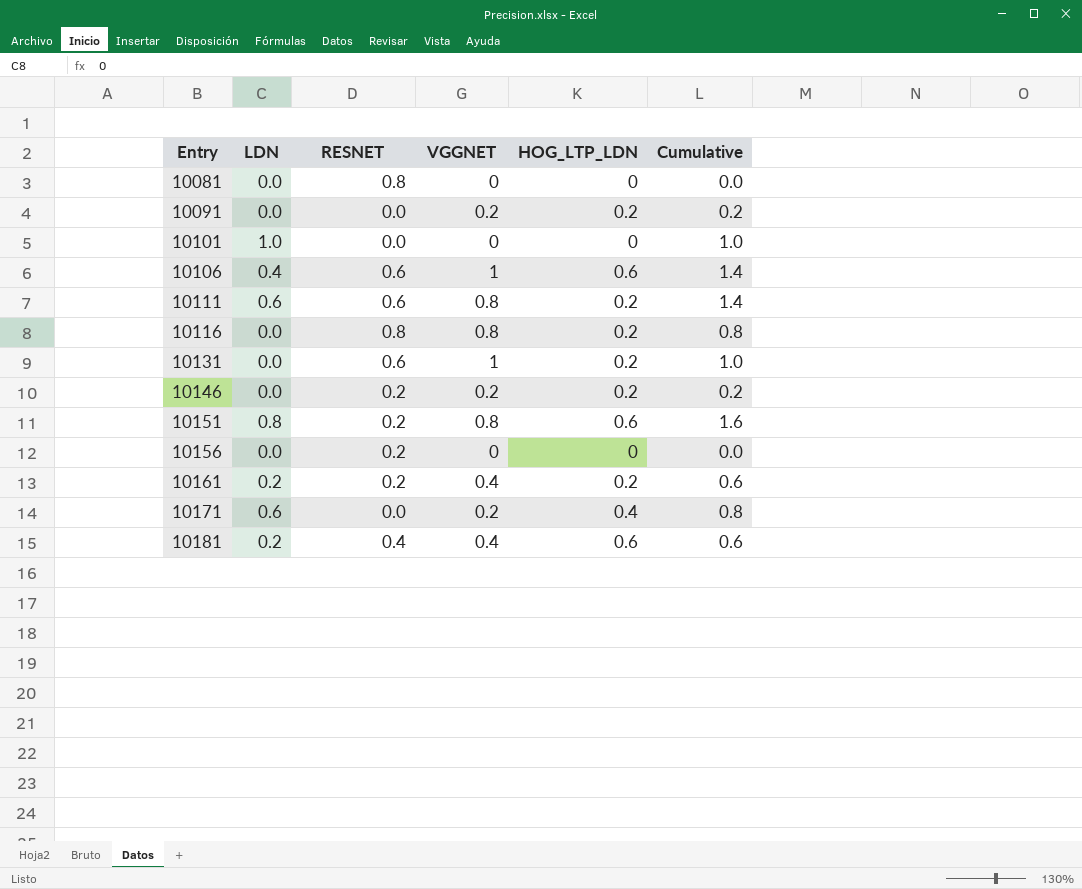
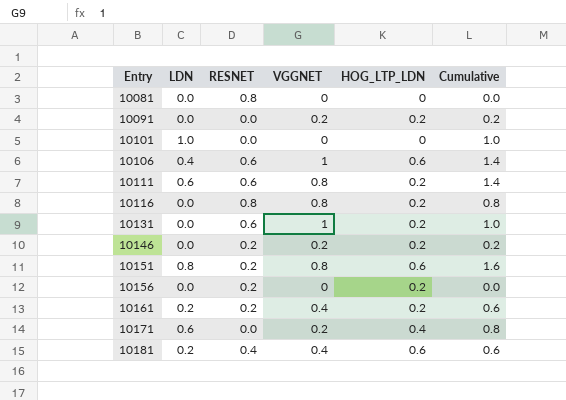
10156 | HOG_LTP_LDN: 0 -> 0.2

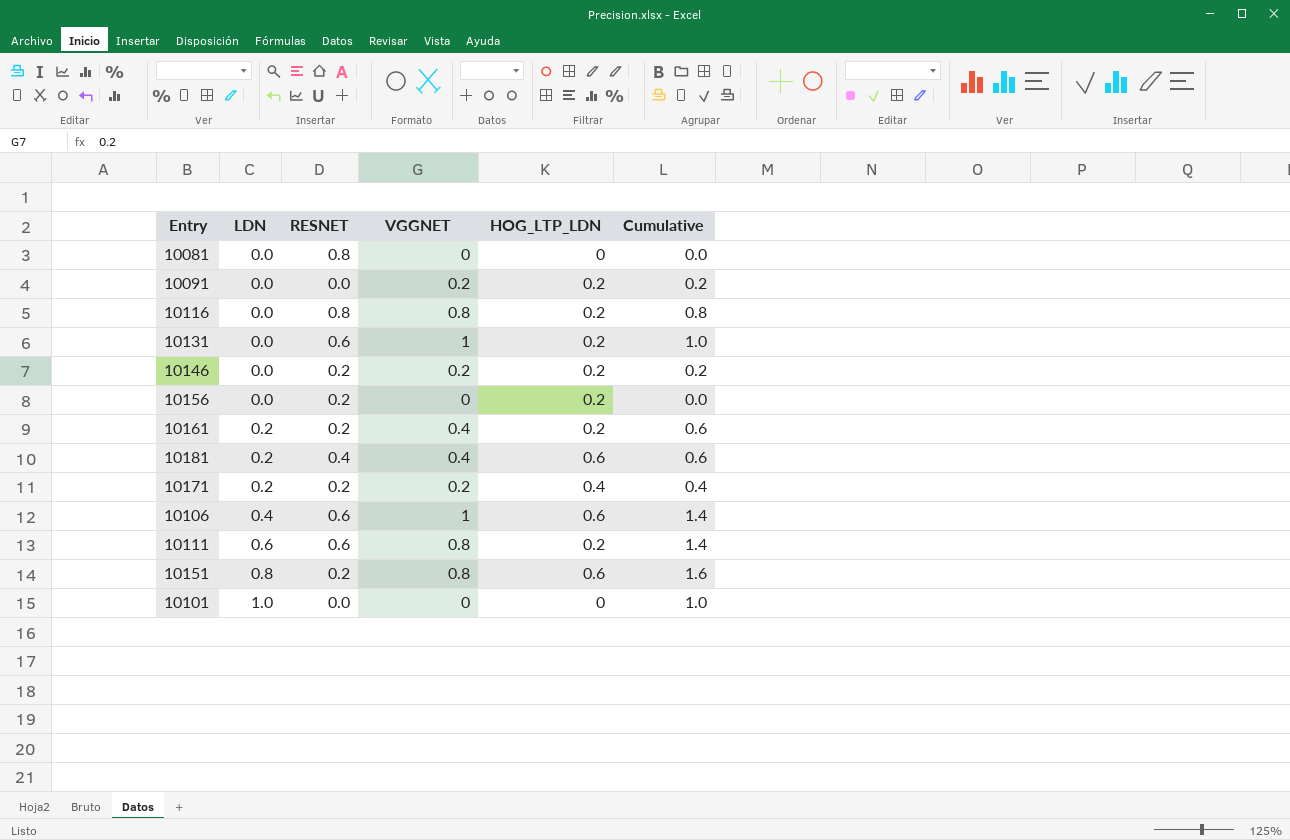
row order: Entry ascending -> LDN ascending
10171 | LDN: 0.6 -> 0.2
10171 | RESNET: 0.0 -> 0.2
10171 | Cumulative: 0.8 -> 0.4

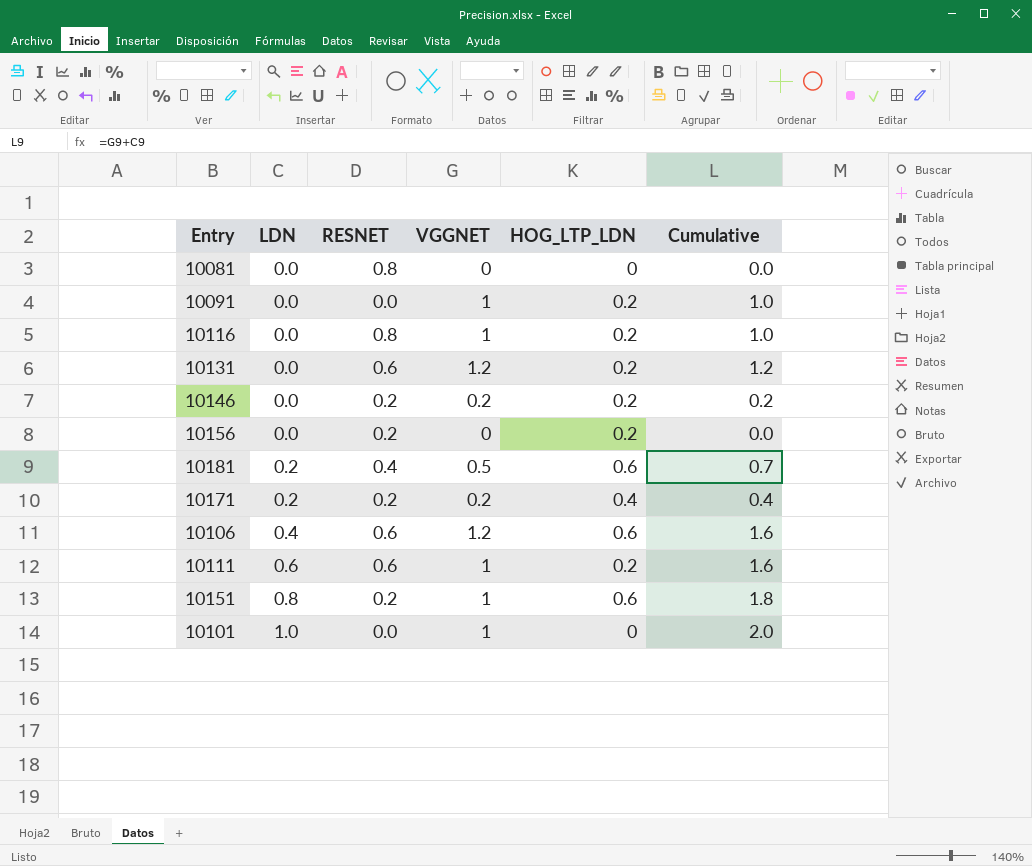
row 10161: 0.2 | 0.2 | 0.4 | 0.2 | 0.6 -> none
10091 | VGGNET: 0.2 -> 1
10091 | Cumulative: 0.2 -> 1.0
10116 | VGGNET: 0.8 -> 1
10116 | Cumulative: 0.8 -> 1.0
10131 | VGGNET: 1 -> 1.2
10131 | Cumulative: 1.0 -> 1.2
10181 | VGGNET: 0.4 -> 0.5
10181 | Cumulative: 0.6 -> 0.7
10106 | VGGNET: 1 -> 1.2
10106 | Cumulative: 1.4 -> 1.6
10111 | VGGNET: 0.8 -> 1
10111 | Cumulative: 1.4 -> 1.6
10151 | VGGNET: 0.8 -> 1
10151 | Cumulative: 1.6 -> 1.8
10101 | VGGNET: 0 -> 1
10101 | Cumulative: 1.0 -> 2.0

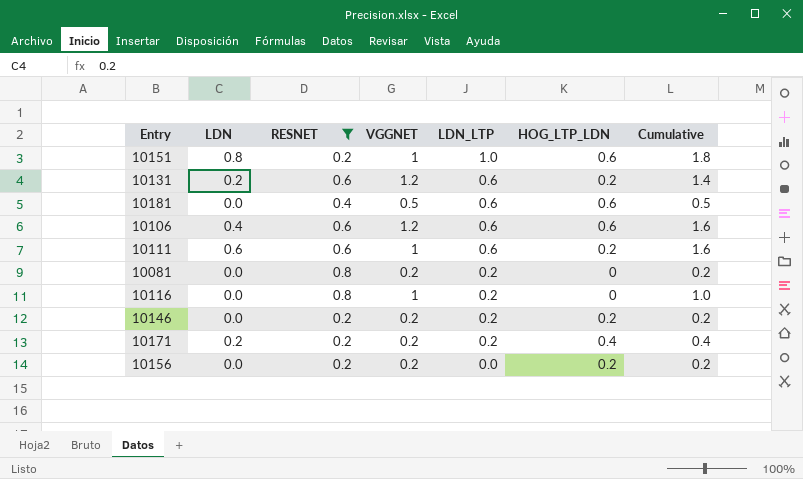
filter: none -> RESNET != 0.0
row order: LDN ascending -> LDN_LTP descending
column LDN_LTP | position: none -> 5
10131 | LDN: 0.0 -> 0.2
10131 | Cumulative: 1.2 -> 1.4
10181 | LDN: 0.2 -> 0.0
10181 | Cumulative: 0.7 -> 0.5
10081 | VGGNET: 0 -> 0.2
10081 | Cumulative: 0.0 -> 0.2
10116 | HOG_LTP_LDN: 0.2 -> 0
10156 | VGGNET: 0 -> 0.2
10156 | Cumulative: 0.0 -> 0.2

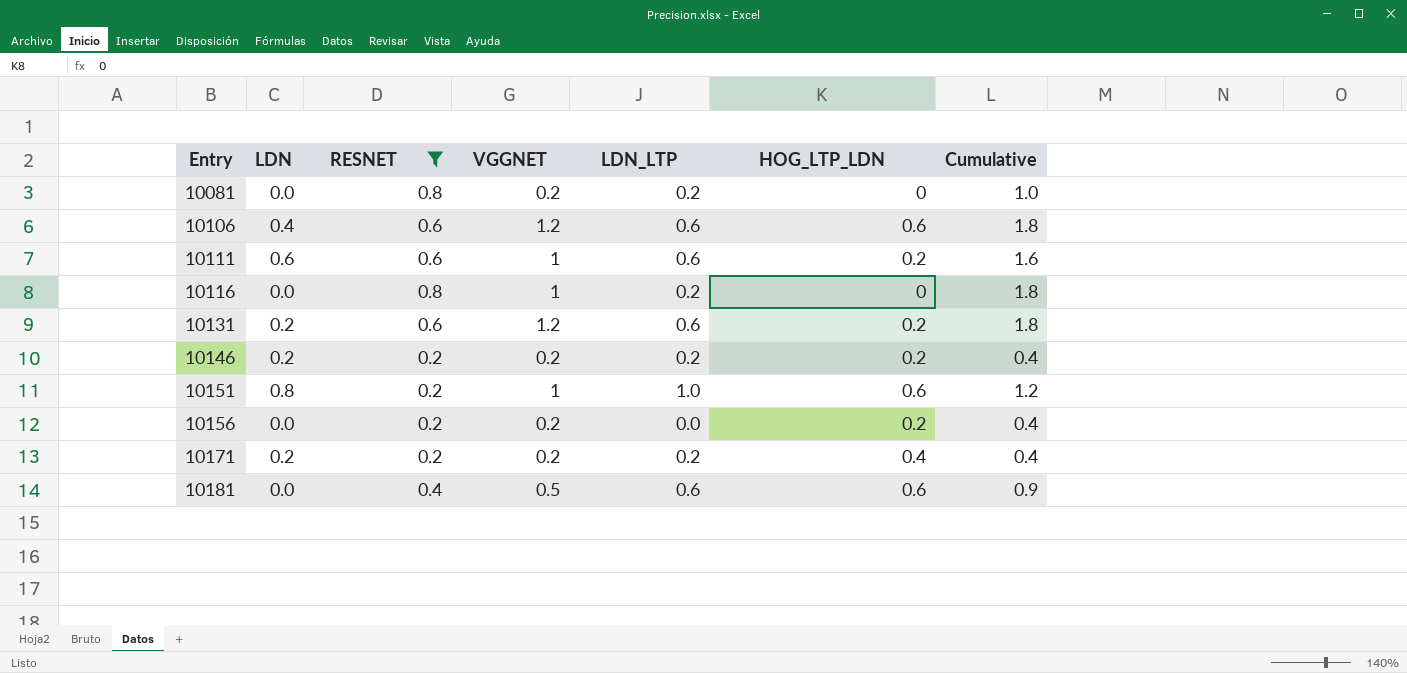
row order: LDN_LTP descending -> Entry ascending
column Cumulative | formula: [LDN] + [VGGNET] -> [RESNET] + [VGGNET]
10146 | LDN: 0.0 -> 0.2

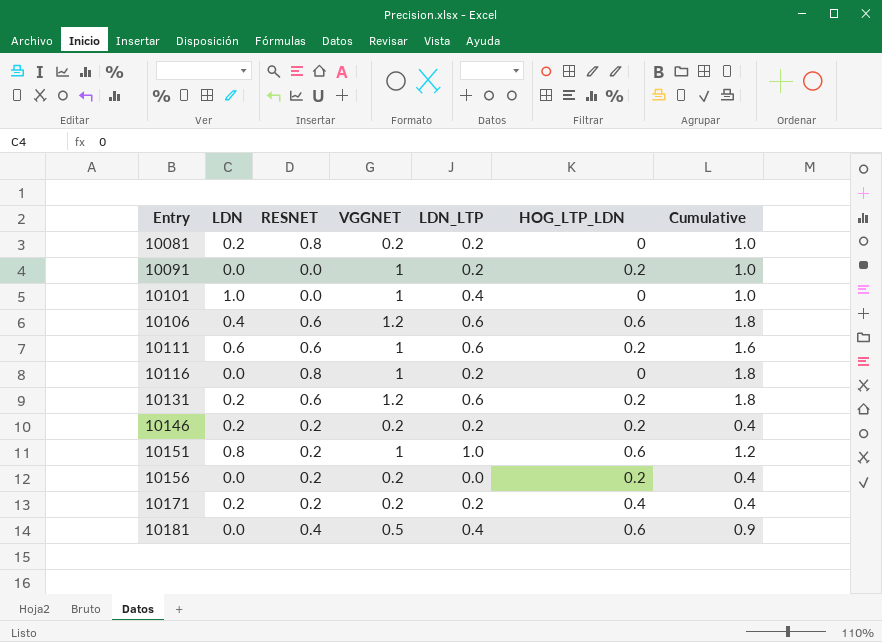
filter: RESNET != 0.0 -> none
10081 | LDN: 0.0 -> 0.2
10181 | LDN_LTP: 0.6 -> 0.4

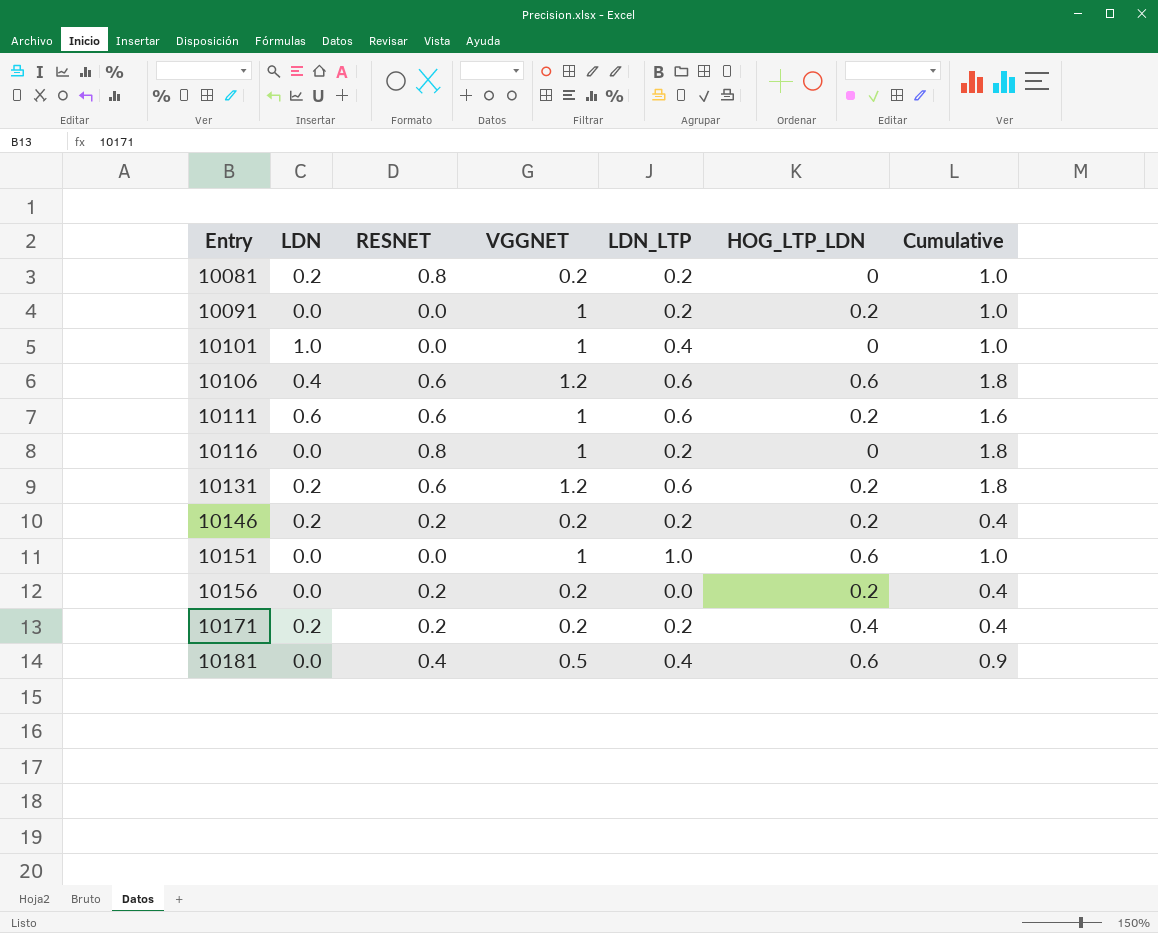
10151 | LDN: 0.8 -> 0.0
10151 | RESNET: 0.2 -> 0.0
10151 | Cumulative: 1.2 -> 1.0

